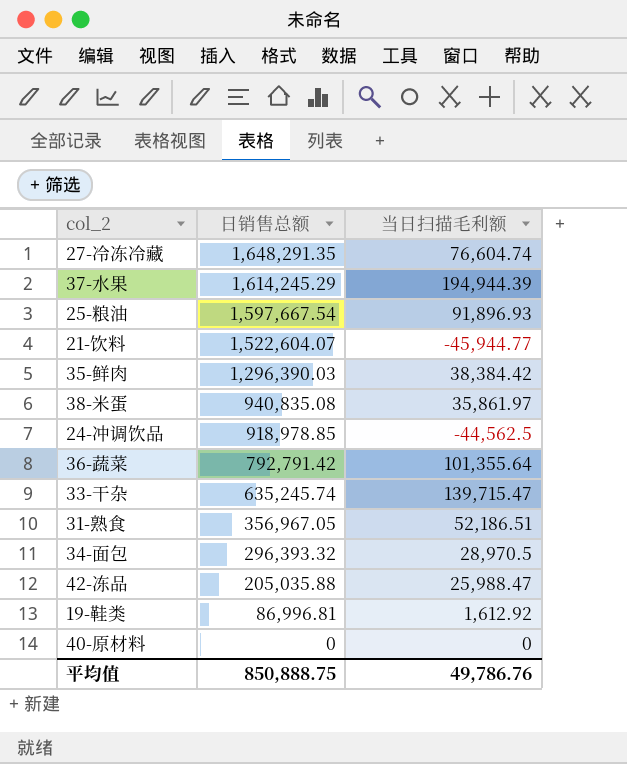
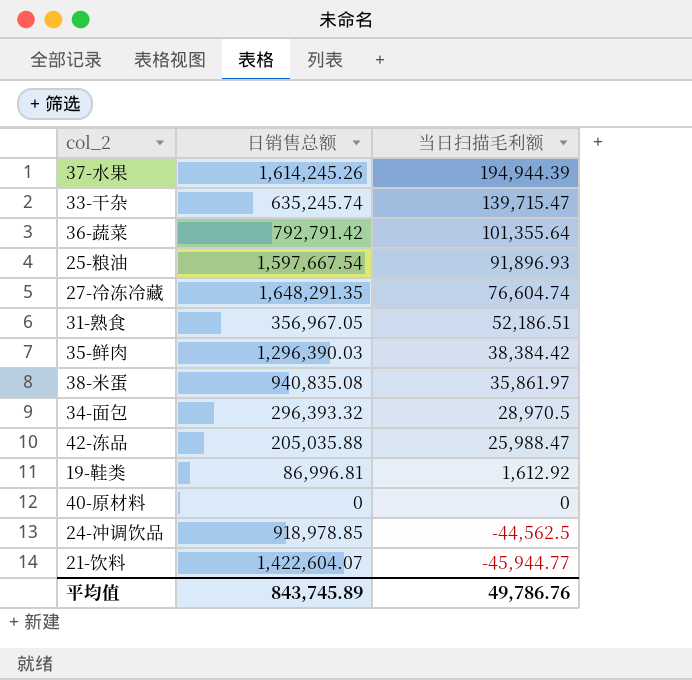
row order: 日销售总额 descending -> 当日扫描毛利额 descending
37-水果 | 日销售总额: 1,614,245.29 -> 1,614,245.26
21-饮料 | 日销售总额: 1,522,604.07 -> 1,422,604.07
平均值 | 日销售总额: 850,888.75 -> 843,745.89

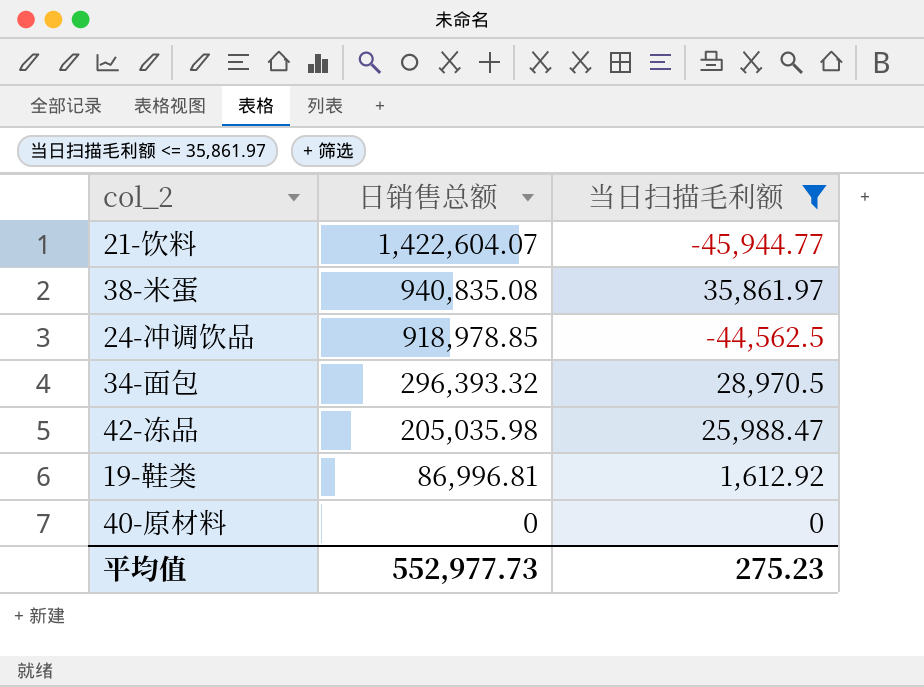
filter: none -> 当日扫描毛利额 <= 35,861.97
row order: 当日扫描毛利额 descending -> 日销售总额 descending
42-冻品 | 日销售总额: 205,035.88 -> 205,035.98
平均值 | 日销售总额: 843,745.89 -> 552,977.73
平均值 | 当日扫描毛利额: 49,786.76 -> 275.23

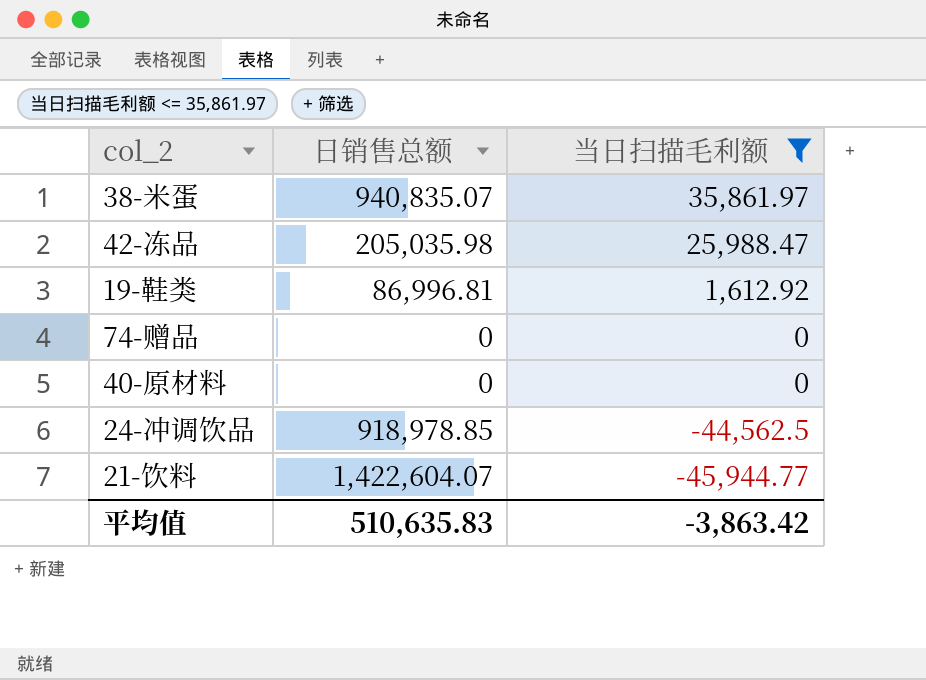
row order: 日销售总额 descending -> 当日扫描毛利额 descending
row 34-面包: 296,393.32 | 28,970.5 -> none
38-米蛋 | 日销售总额: 940,835.08 -> 940,835.07
row 74-赠品: none -> 0 | 0
平均值 | 日销售总额: 552,977.73 -> 510,635.83
平均值 | 当日扫描毛利额: 275.23 -> -3,863.42

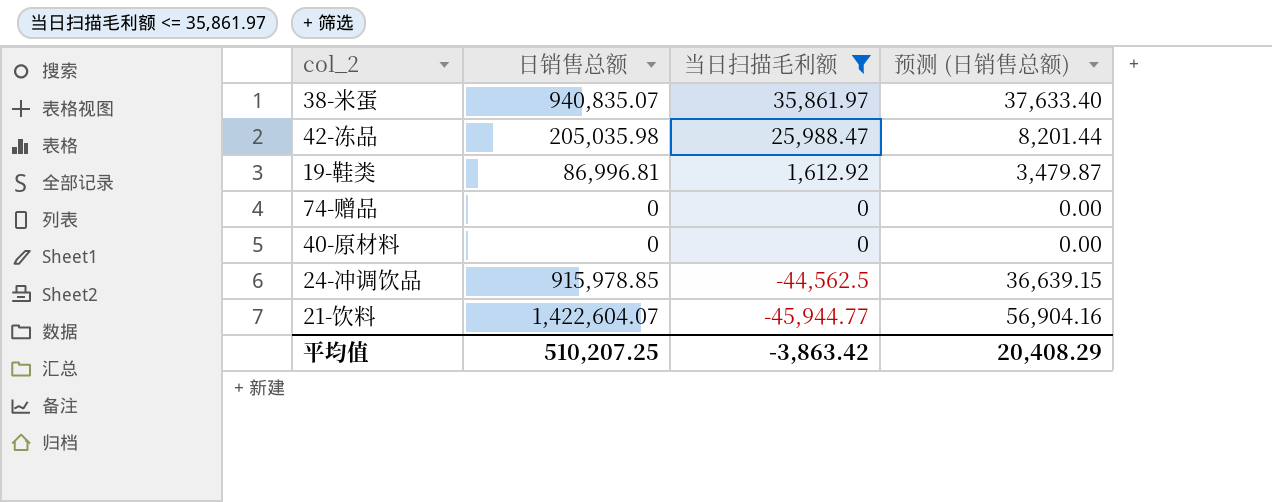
column 预测 (日销售总额) | formula: none -> [日销售总额] * 0.04
24-冲调饮品 | 日销售总额: 918,978.85 -> 915,978.85
平均值 | 日销售总额: 510,635.83 -> 510,207.25

